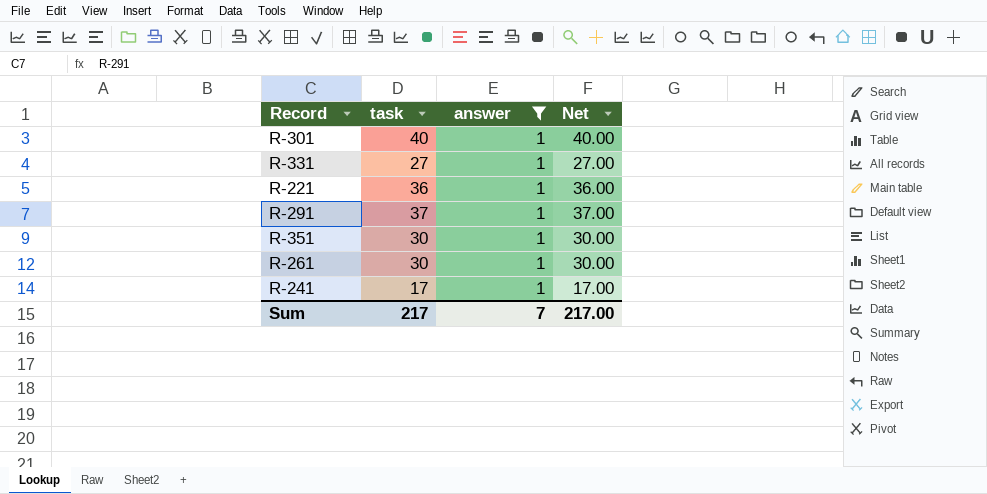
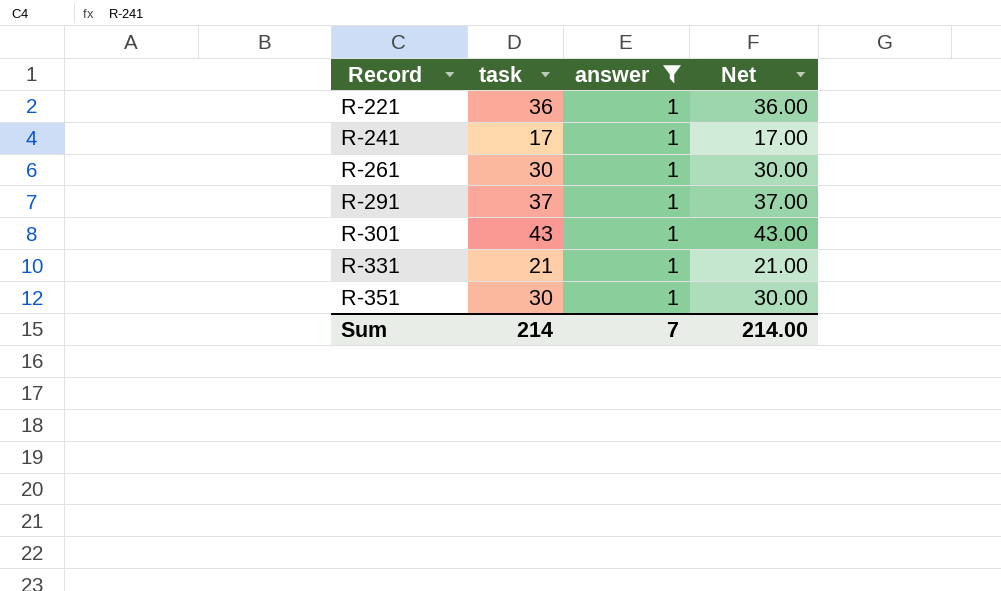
row order: none -> Record ascending
R-301 | task: 40 -> 43
R-301 | Net: 40.00 -> 43.00
R-331 | task: 27 -> 21
R-331 | Net: 27.00 -> 21.00
Sum | task: 217 -> 214
Sum | Net: 217.00 -> 214.00

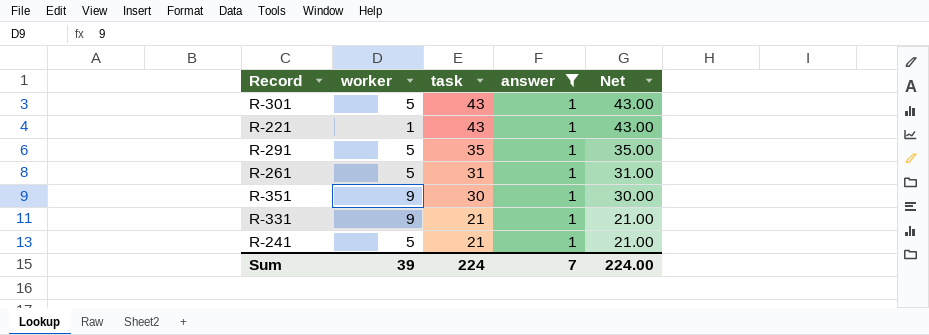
row order: Record ascending -> task descending
column worker | position: none -> 2
R-221 | task: 36 -> 43
R-221 | Net: 36.00 -> 43.00
R-291 | task: 37 -> 35
R-291 | Net: 37.00 -> 35.00
R-261 | task: 30 -> 31
R-261 | Net: 30.00 -> 31.00
R-241 | task: 17 -> 21
R-241 | Net: 17.00 -> 21.00
Sum | task: 214 -> 224
Sum | Net: 214.00 -> 224.00

